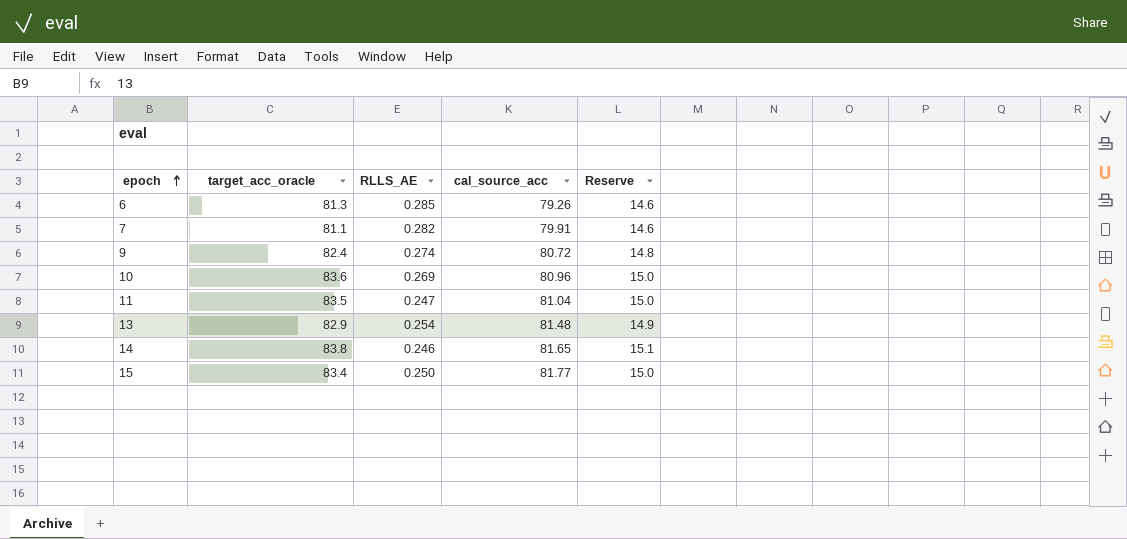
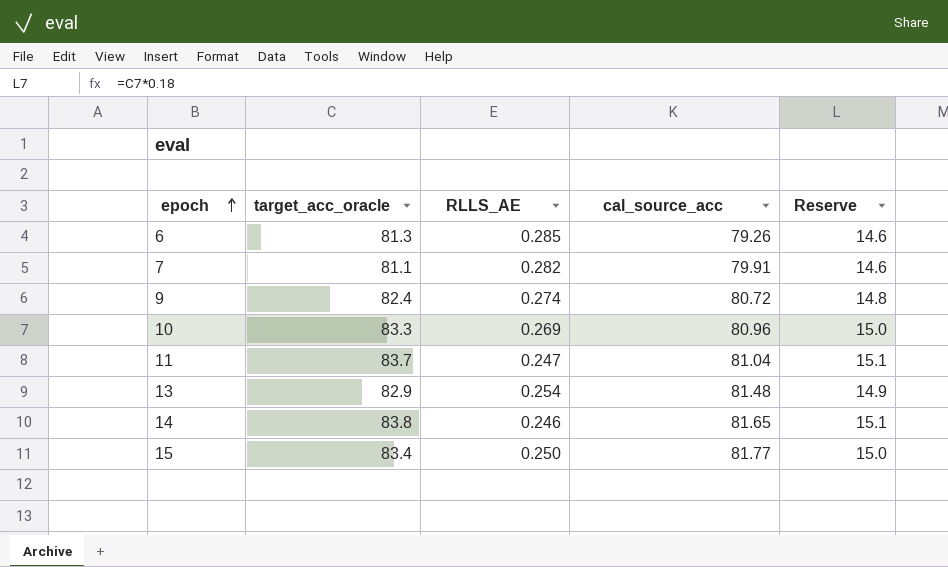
10 | target_acc_oracle: 83.6 -> 83.3
11 | target_acc_oracle: 83.5 -> 83.7
11 | Reserve: 15.0 -> 15.1

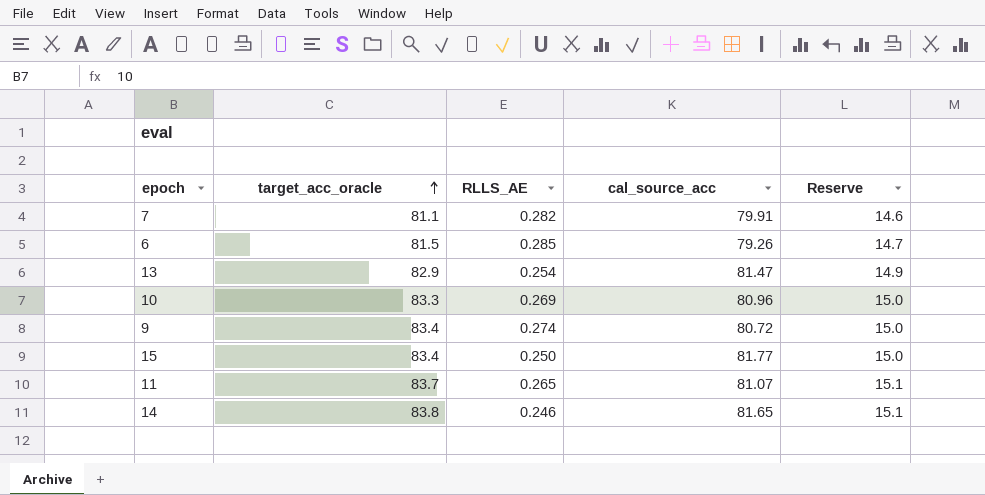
row order: epoch ascending -> target_acc_oracle ascending
6 | target_acc_oracle: 81.3 -> 81.5
6 | Reserve: 14.6 -> 14.7
13 | cal_source_acc: 81.48 -> 81.47
9 | target_acc_oracle: 82.4 -> 83.4
9 | Reserve: 14.8 -> 15.0
11 | RLLS_AE: 0.247 -> 0.265
11 | cal_source_acc: 81.04 -> 81.07

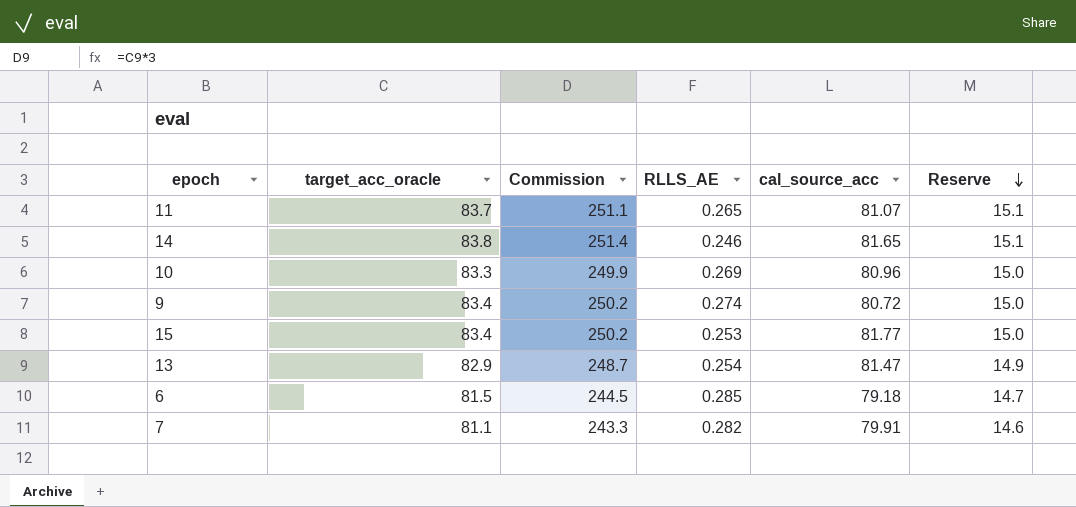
row order: target_acc_oracle ascending -> Reserve descending
column Commission | formula: none -> [target_acc_oracle] * 3
15 | RLLS_AE: 0.250 -> 0.253
6 | cal_source_acc: 79.26 -> 79.18

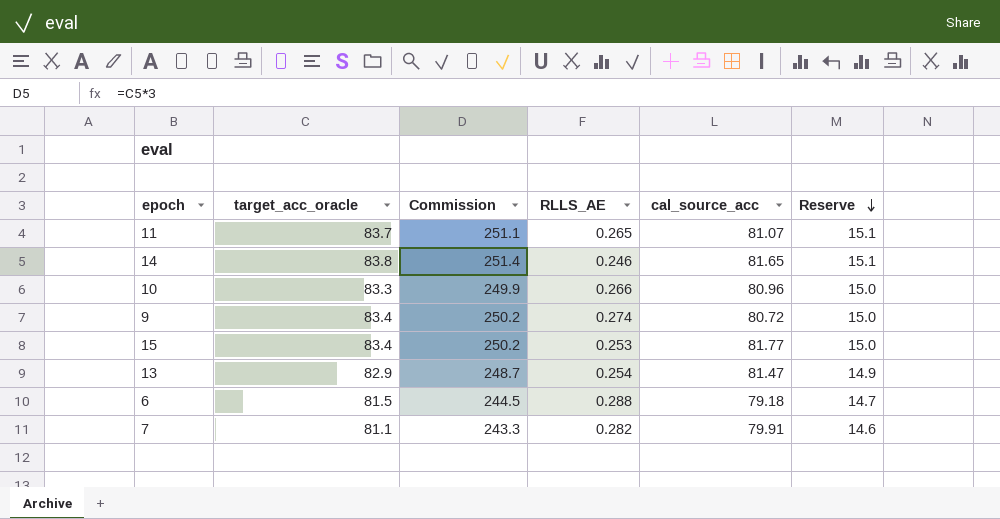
10 | RLLS_AE: 0.269 -> 0.266
6 | RLLS_AE: 0.285 -> 0.288

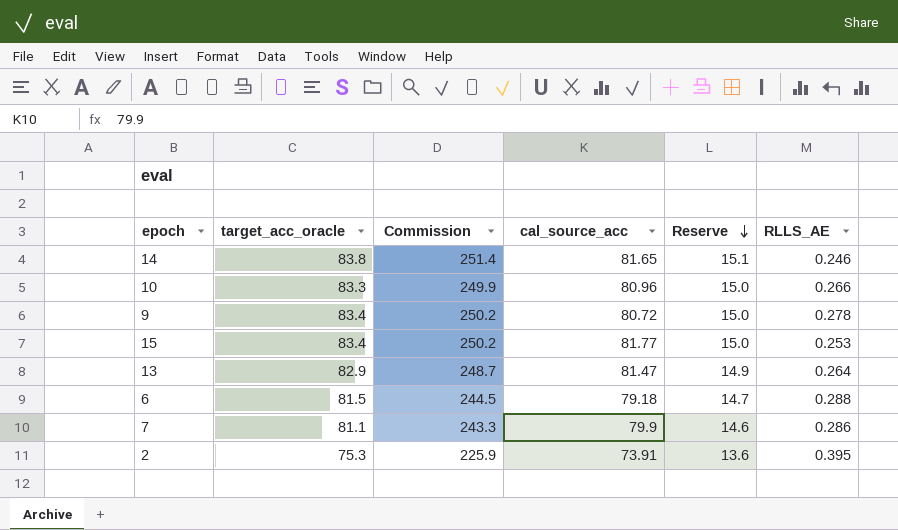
column RLLS_AE | position: 4 -> 6
row 11: 83.7 | 251.1 | 0.265 | 81.07 | 15.1 -> none
9 | RLLS_AE: 0.274 -> 0.278
13 | RLLS_AE: 0.254 -> 0.264
7 | cal_source_acc: 79.91 -> 79.9
7 | RLLS_AE: 0.282 -> 0.286
row 2: none -> 75.3 | 225.9 | 73.91 | 13.6 | 0.395

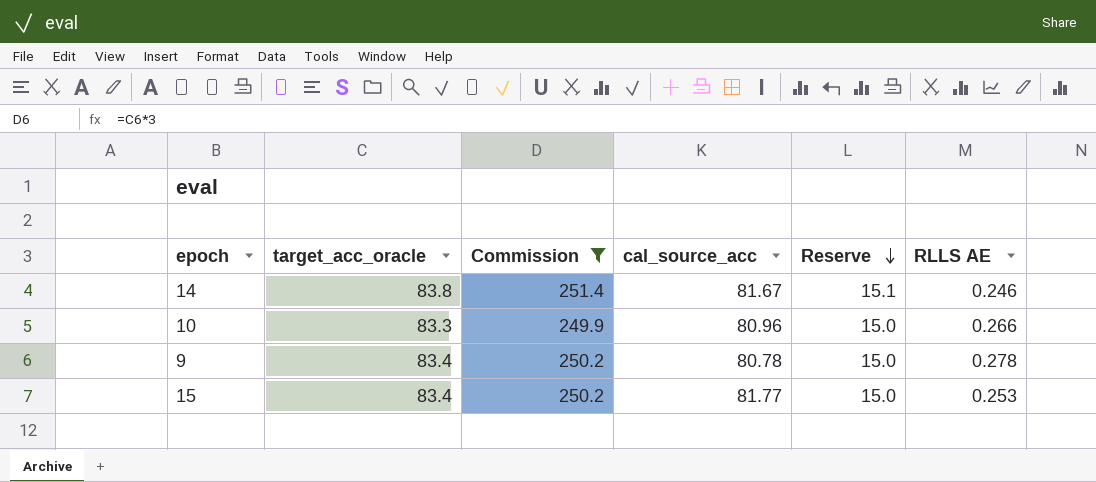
filter: none -> Commission >= 249.9
column name: RLLS_AE -> RLLS AE
14 | cal_source_acc: 81.65 -> 81.67
9 | cal_source_acc: 80.72 -> 80.78

